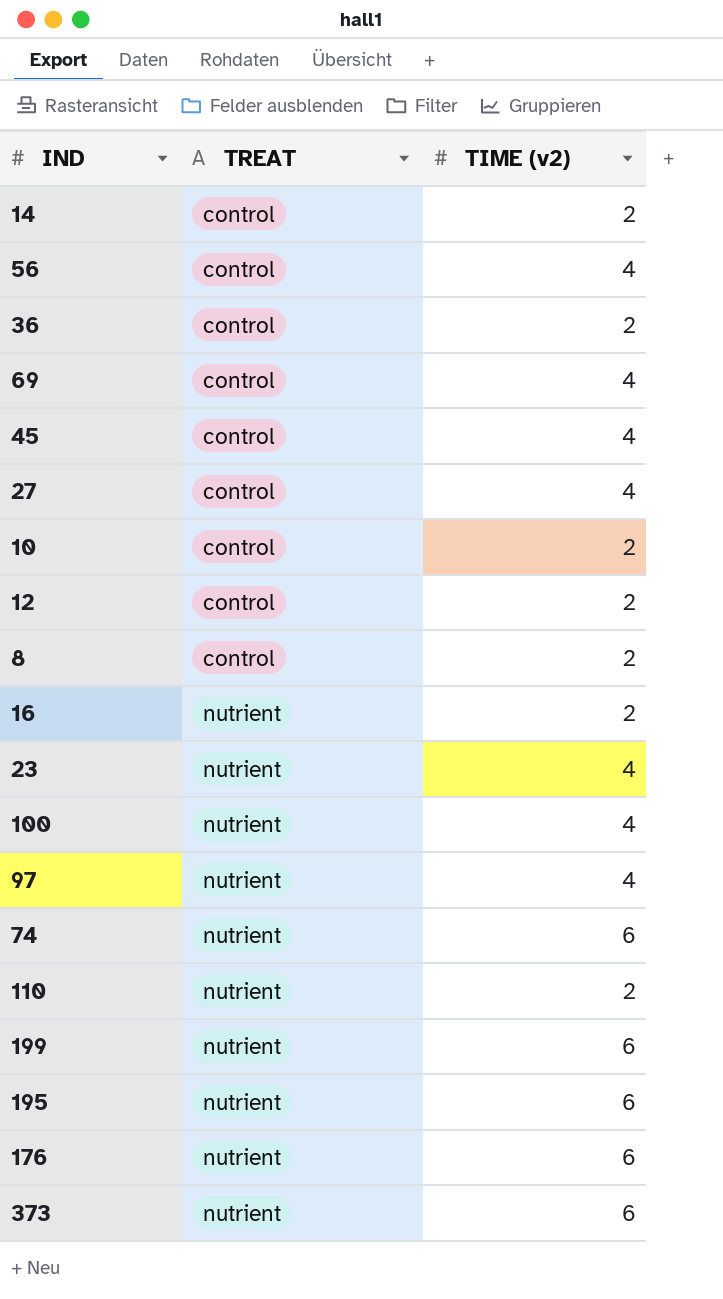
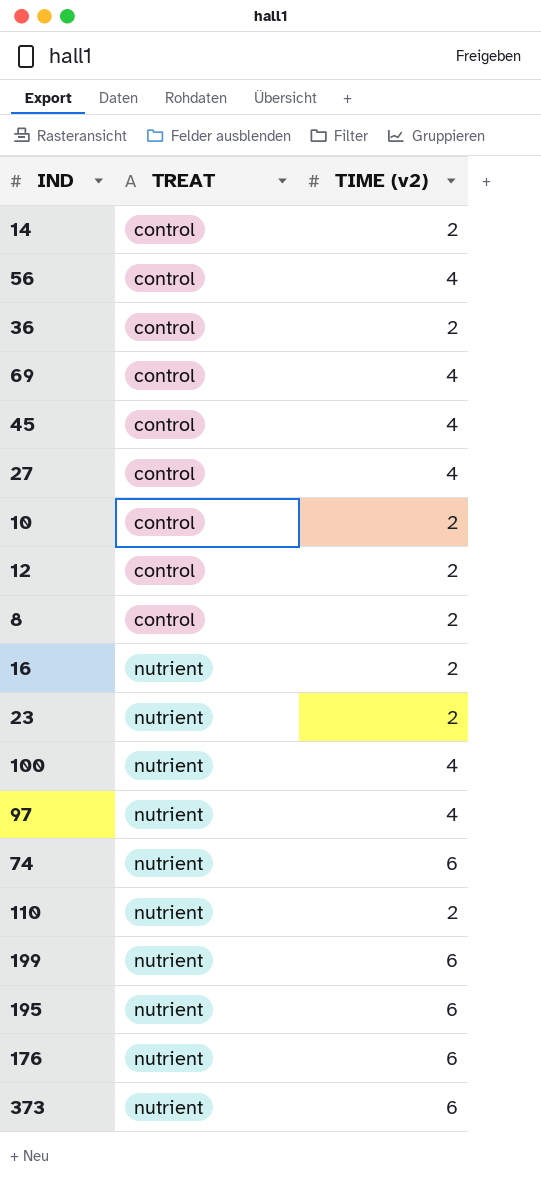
23 | TIME (v2): 4 -> 2

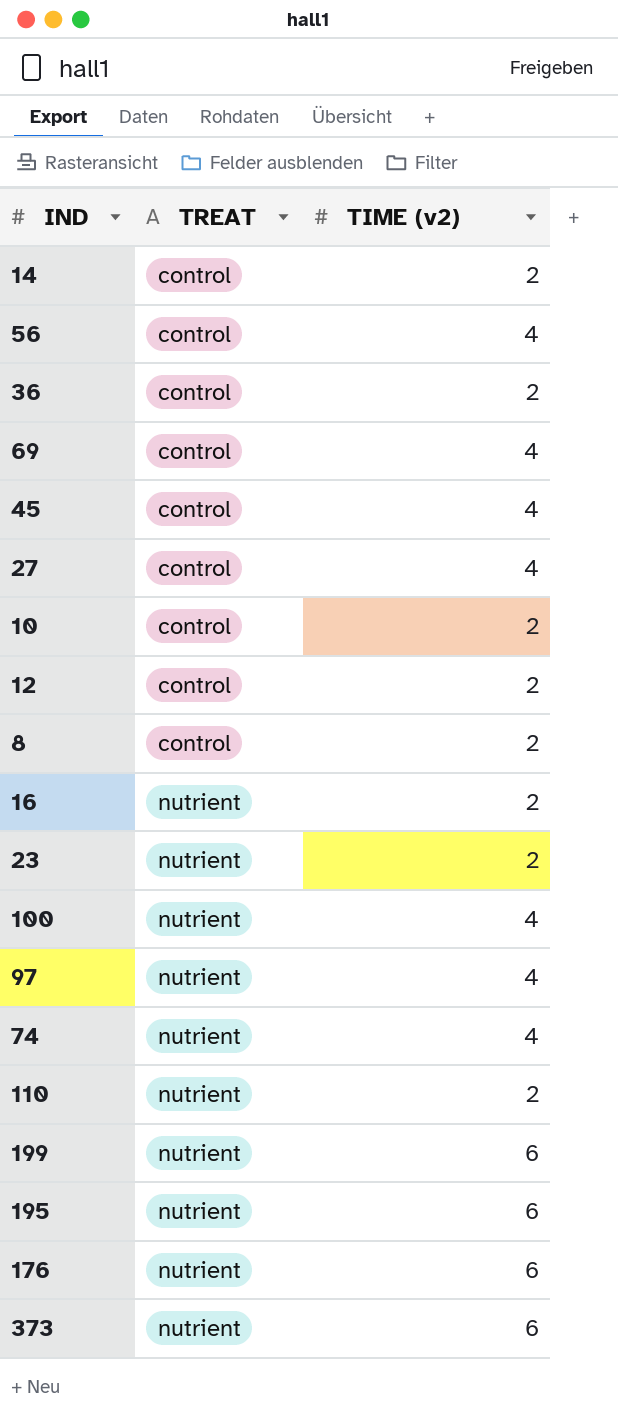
74 | TIME (v2): 6 -> 4

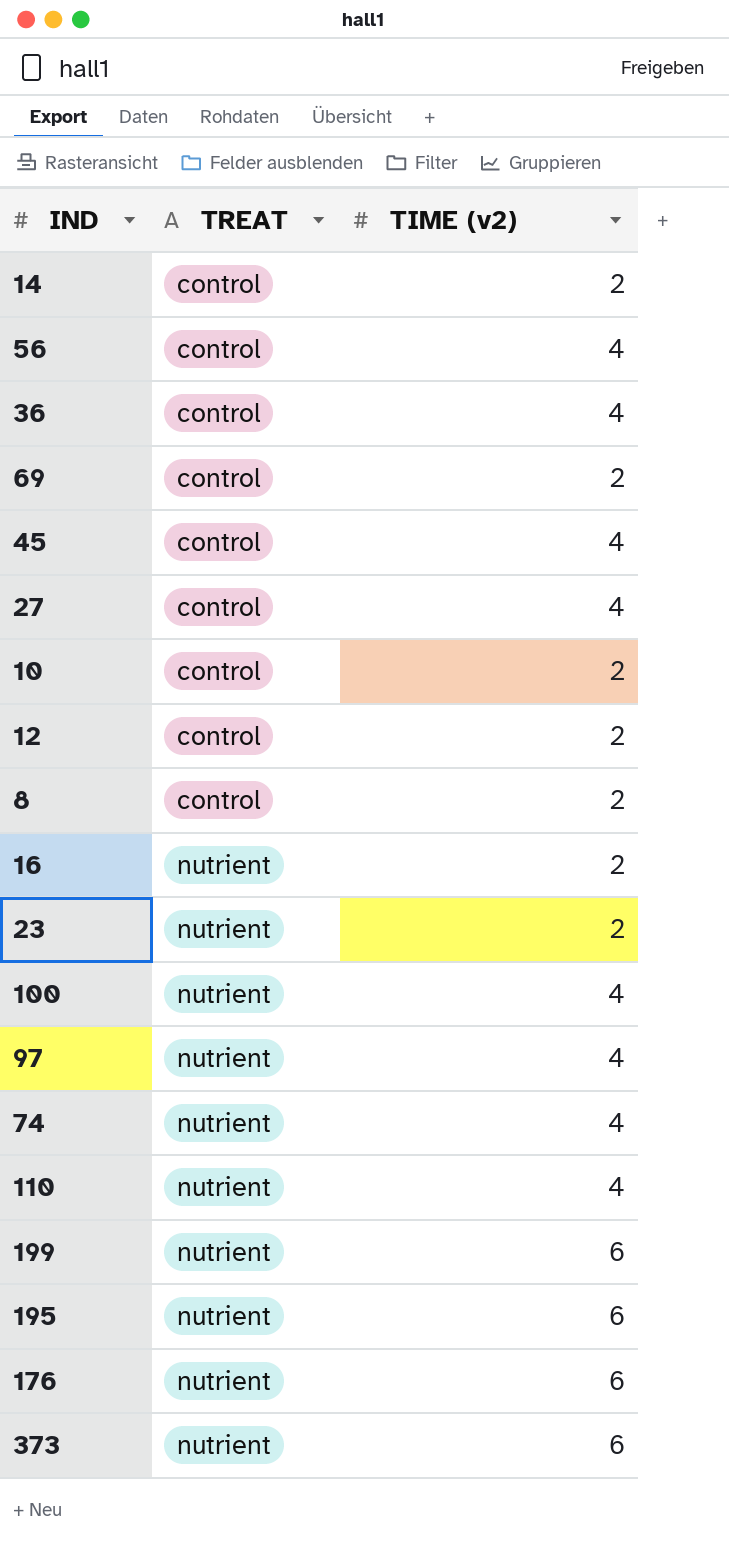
36 | TIME (v2): 2 -> 4
69 | TIME (v2): 4 -> 2
110 | TIME (v2): 2 -> 4

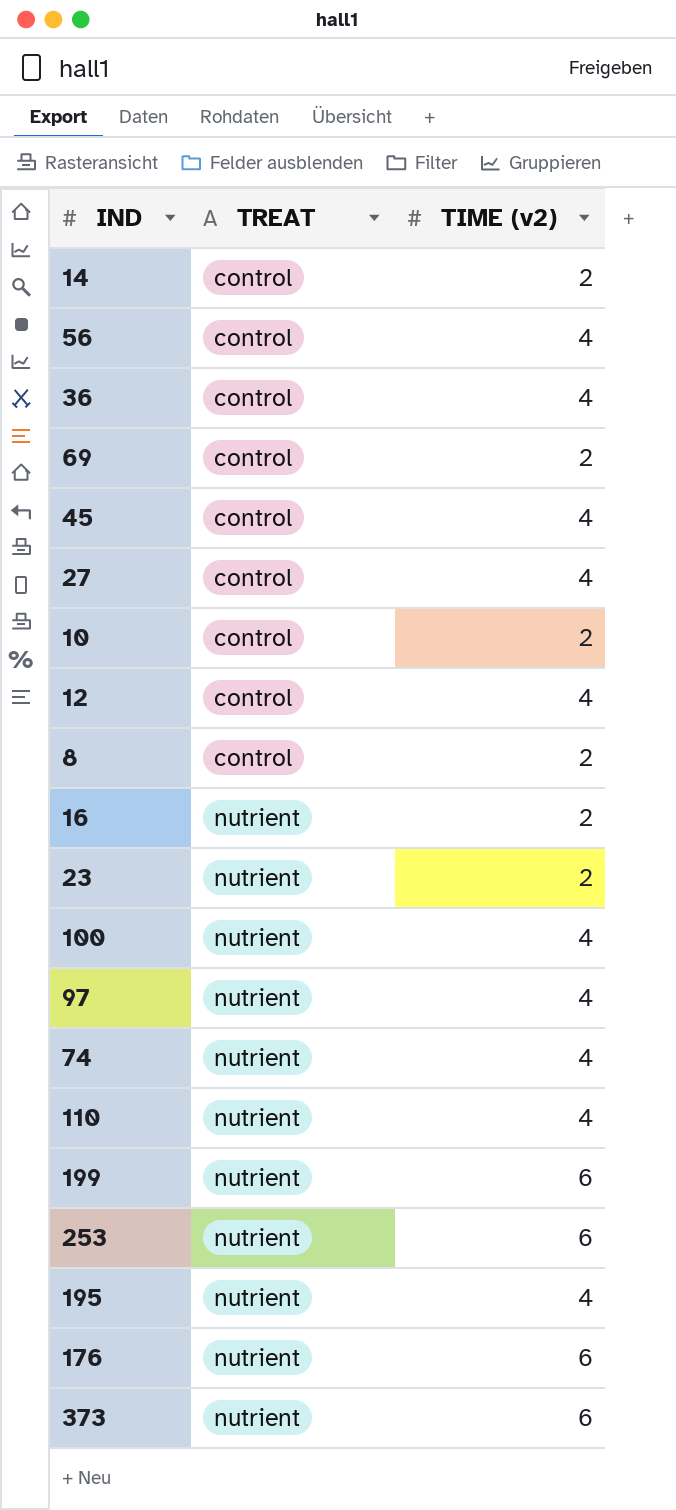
12 | TIME (v2): 2 -> 4
row 253: none -> nutrient | 6
195 | TIME (v2): 6 -> 4

